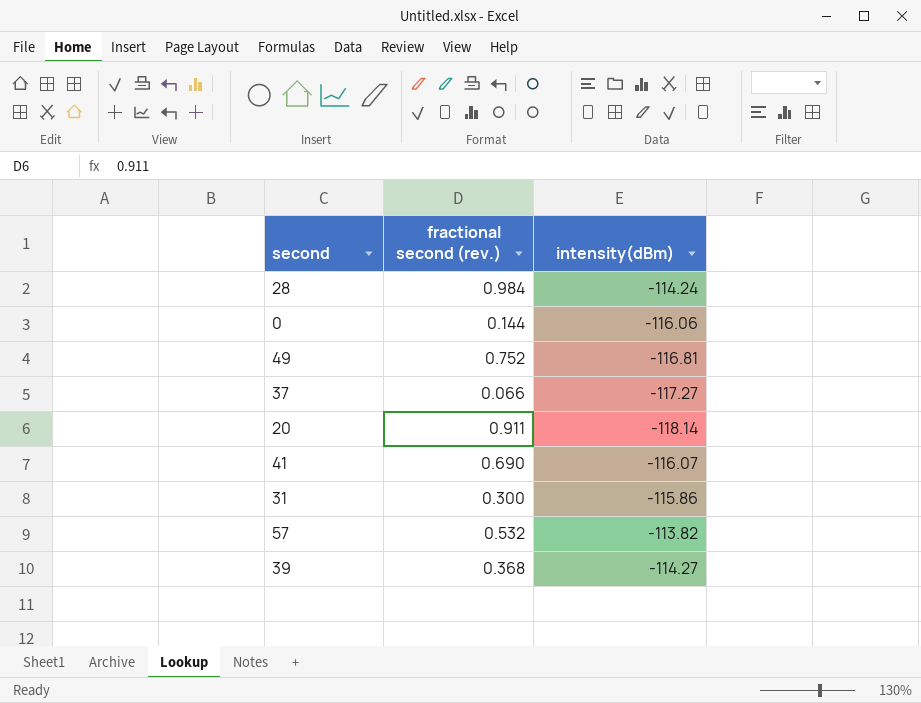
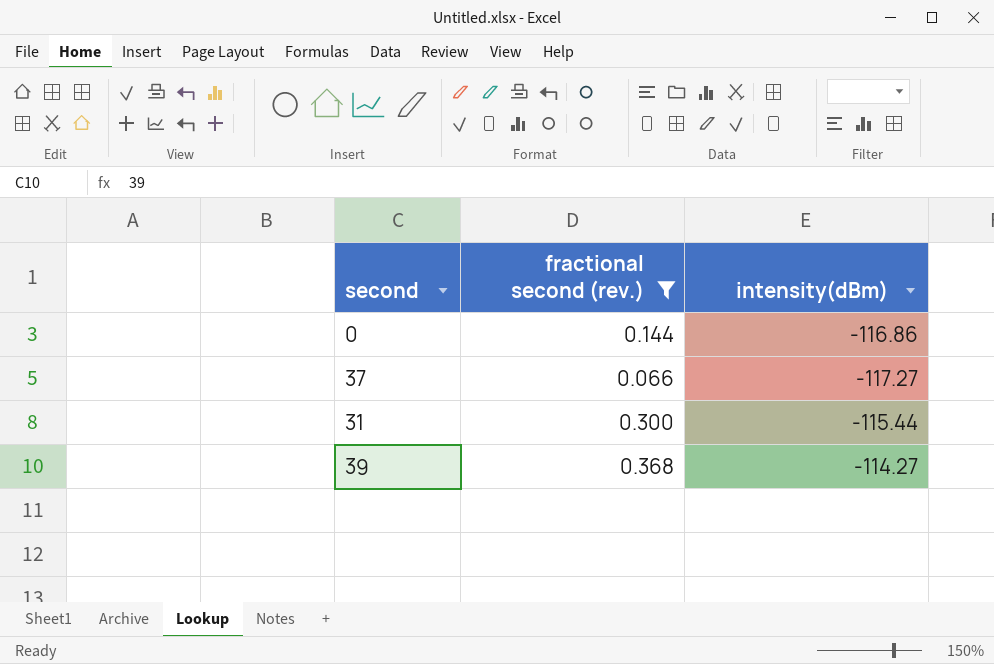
filter: none -> fractional second (rev.) <= 0.368
0 | intensity(dBm): -116.06 -> -116.86
31 | intensity(dBm): -115.86 -> -115.44

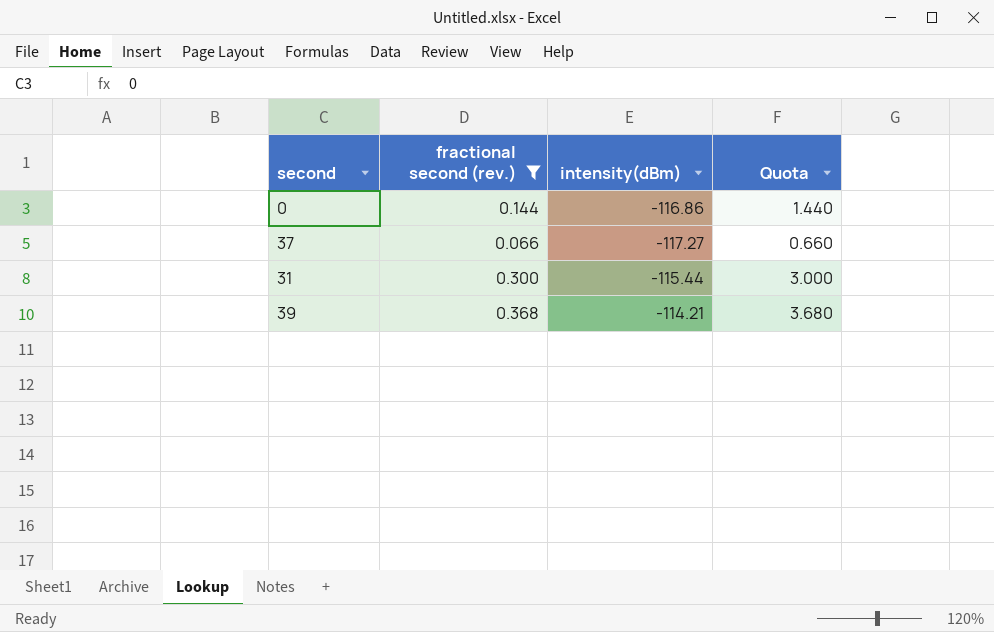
column Quota | formula: none -> [fractional second (rev.)] * 10
39 | intensity(dBm): -114.27 -> -114.21

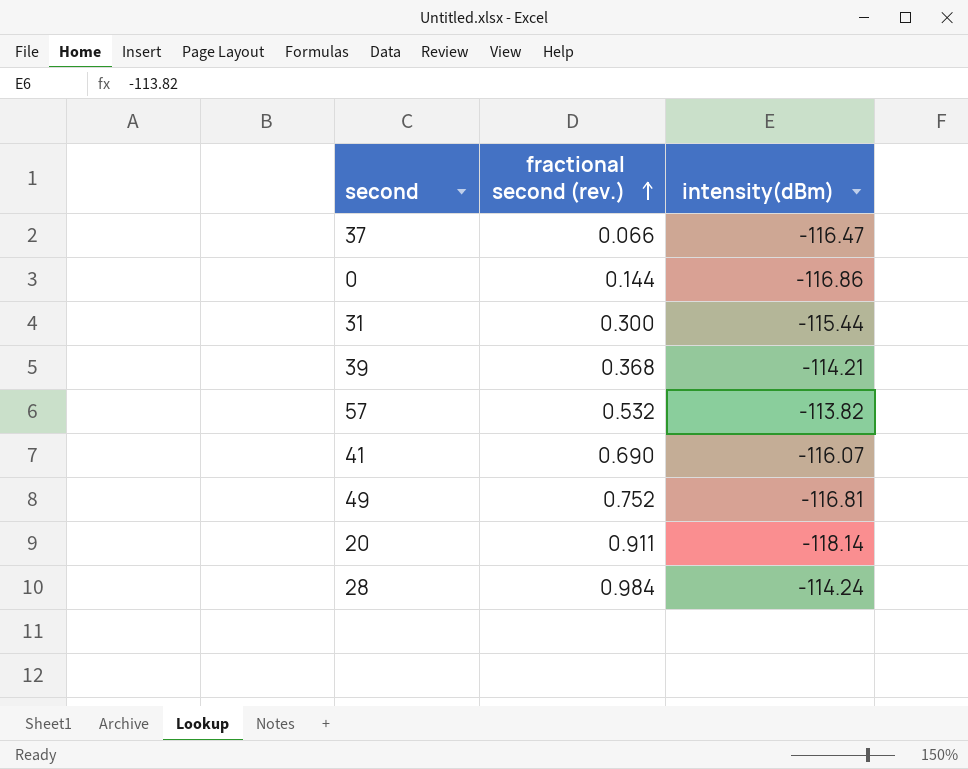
filter: fractional second (rev.) <= 0.368 -> none
row order: none -> fractional second (rev.) ascending
column Quota | formula: [fractional second (rev.)] * 10 -> none
37 | intensity(dBm): -117.27 -> -116.47

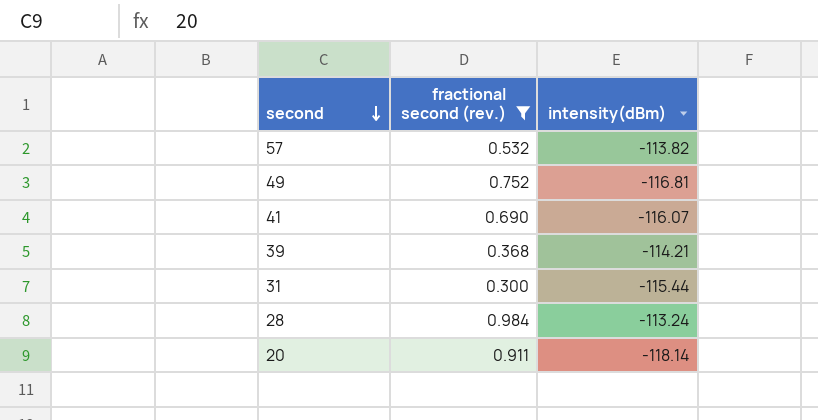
filter: none -> fractional second (rev.) >= 0.300
row order: fractional second (rev.) ascending -> second descending
28 | intensity(dBm): -114.24 -> -113.24

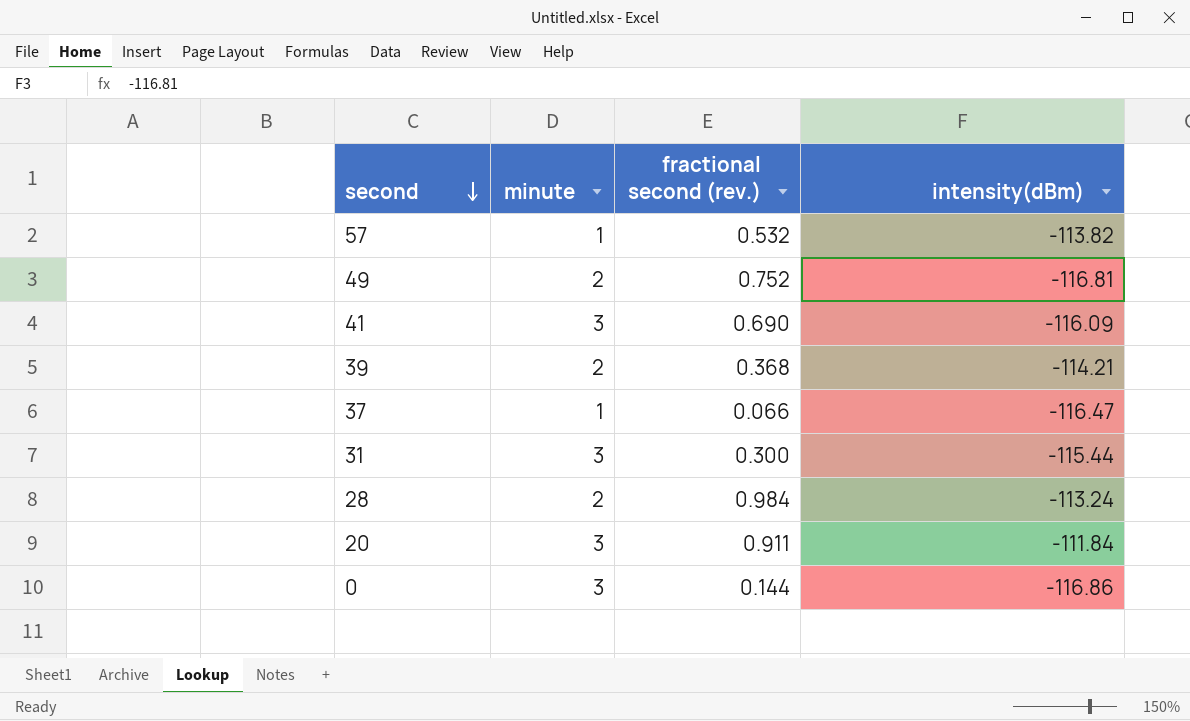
filter: fractional second (rev.) >= 0.300 -> none
column minute | position: none -> 2
41 | intensity(dBm): -116.07 -> -116.09
20 | intensity(dBm): -118.14 -> -111.84

